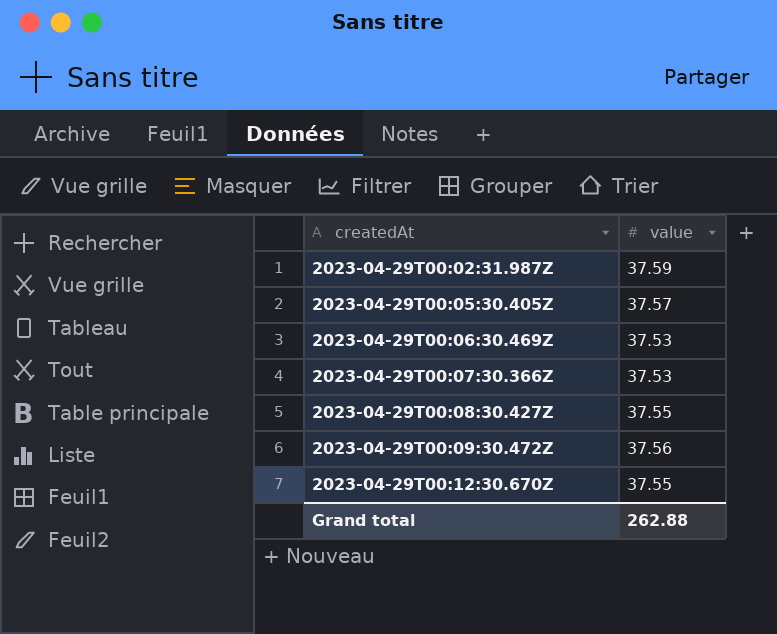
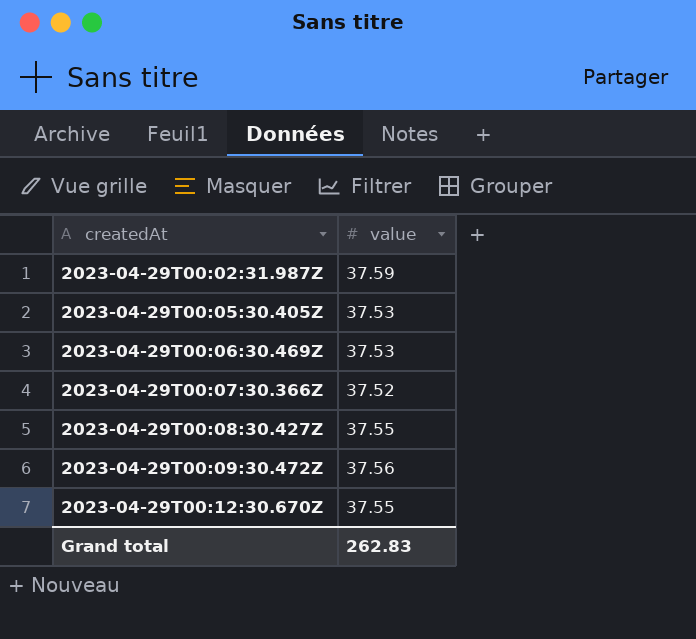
2023-04-29T00:05:30.405Z | value: 37.57 -> 37.53
2023-04-29T00:07:30.366Z | value: 37.53 -> 37.52
Grand total | value: 262.88 -> 262.83

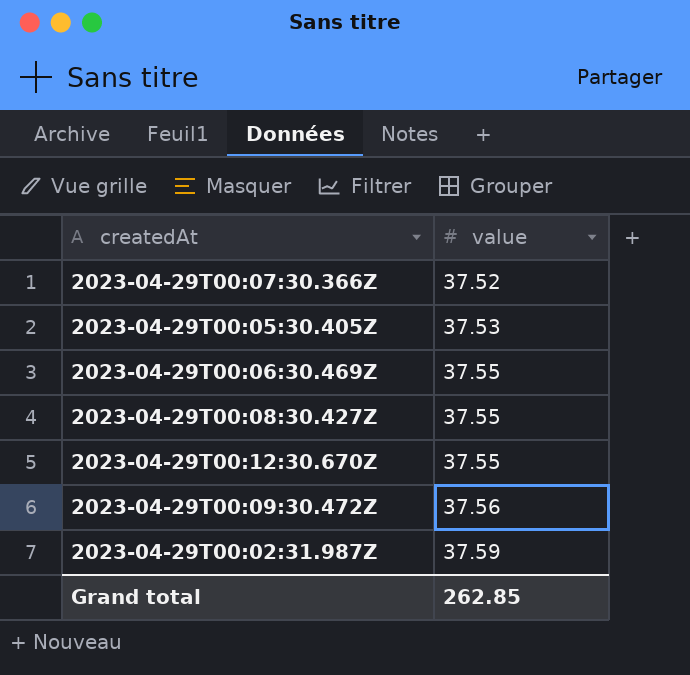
row order: createdAt ascending -> value ascending
2023-04-29T00:06:30.469Z | value: 37.53 -> 37.55
Grand total | value: 262.83 -> 262.85

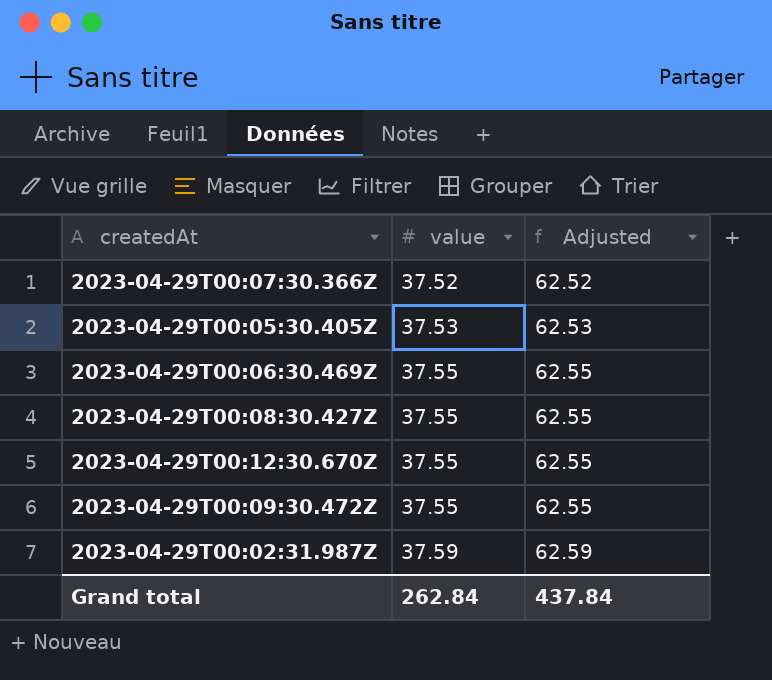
column Adjusted | formula: none -> [value] + 25
2023-04-29T00:09:30.472Z | value: 37.56 -> 37.55
Grand total | value: 262.85 -> 262.84

